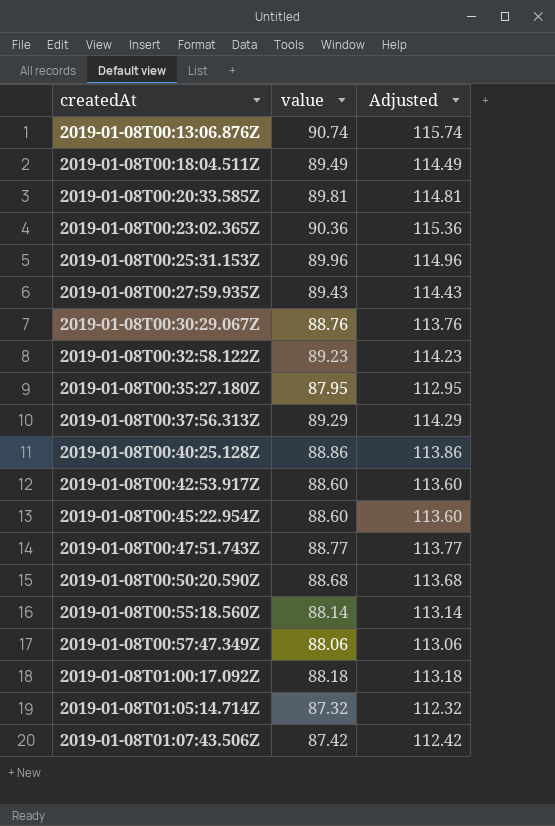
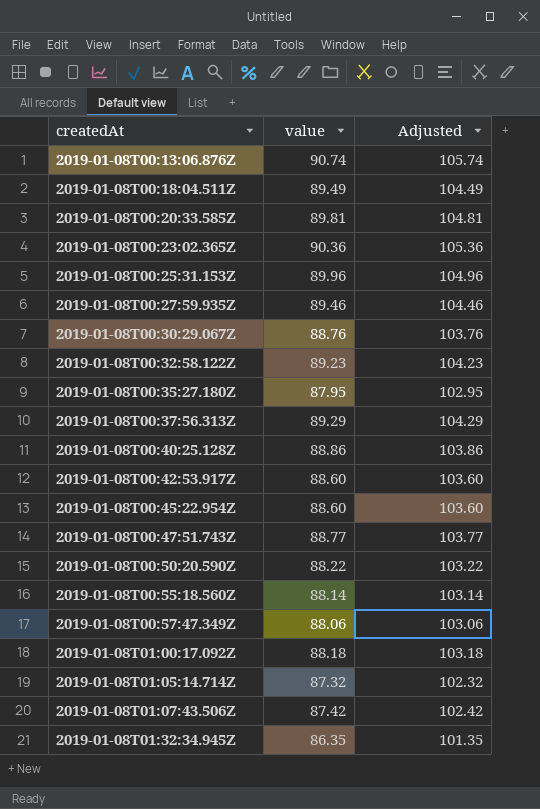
column Adjusted | formula: [value] + 25 -> [value] + 15
2019-01-08T00:27:59.935Z | value: 89.43 -> 89.46
2019-01-08T00:50:20.590Z | value: 88.68 -> 88.22
row 2019-01-08T01:32:34.945Z: none -> 86.35 | 101.35

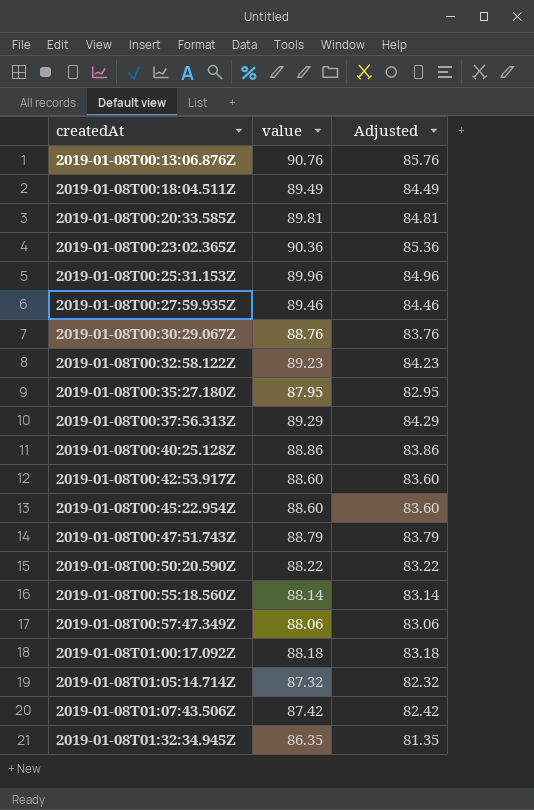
column Adjusted | formula: [value] + 15 -> [value] - 5
2019-01-08T00:13:06.876Z | value: 90.74 -> 90.76
2019-01-08T00:47:51.743Z | value: 88.77 -> 88.79

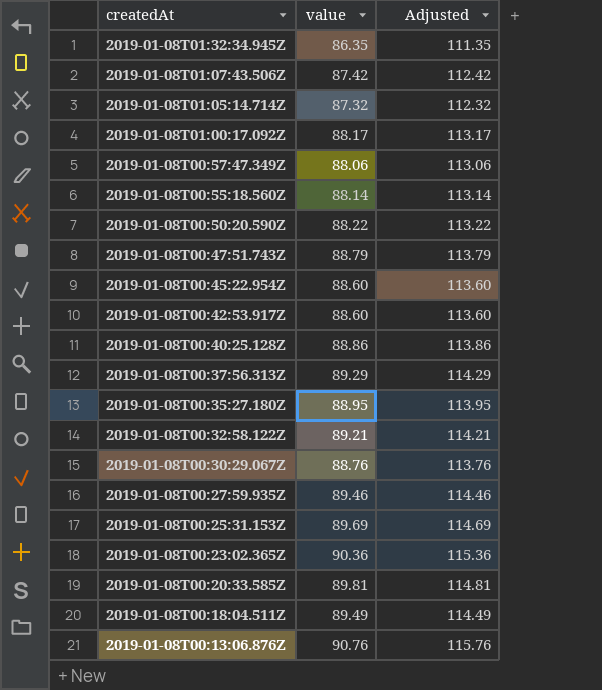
row order: createdAt ascending -> createdAt descending
column Adjusted | formula: [value] - 5 -> [value] + 25
2019-01-08T01:00:17.092Z | value: 88.18 -> 88.17
2019-01-08T00:35:27.180Z | value: 87.95 -> 88.95
2019-01-08T00:32:58.122Z | value: 89.23 -> 89.21
2019-01-08T00:25:31.153Z | value: 89.96 -> 89.69

